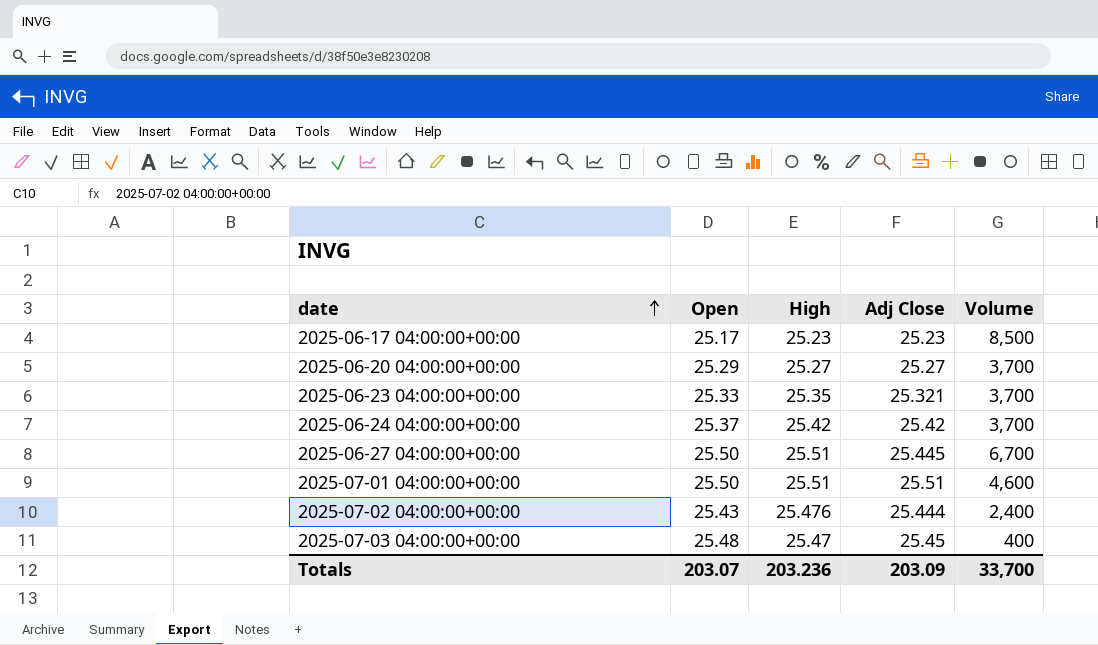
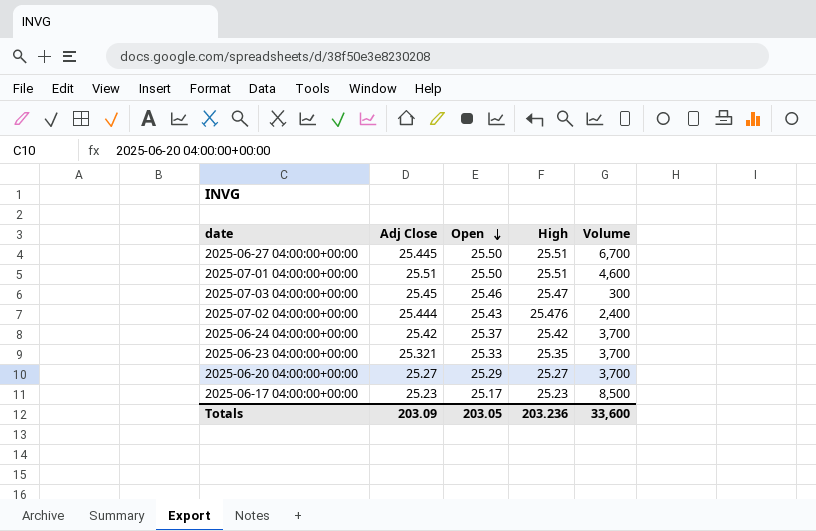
row order: date ascending -> Open descending
column Adj Close | position: 4 -> 2
2025-07-03 04:00:00+00:00 | Open: 25.48 -> 25.46
2025-07-03 04:00:00+00:00 | Volume: 400 -> 300
Totals | Open: 203.07 -> 203.05
Totals | Volume: 33,700 -> 33,600

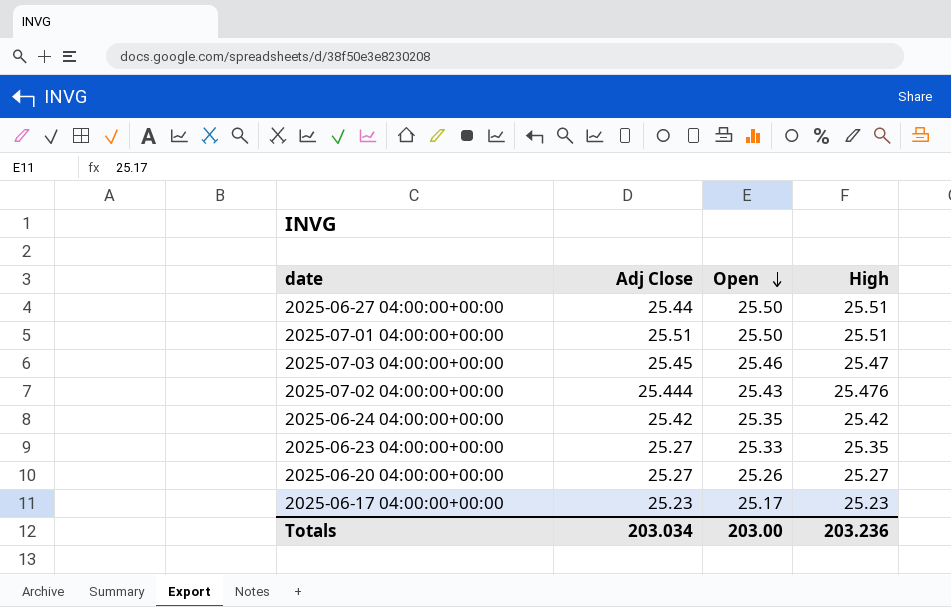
column Volume | position: 5 -> none
2025-06-27 04:00:00+00:00 | Adj Close: 25.445 -> 25.44
2025-06-24 04:00:00+00:00 | Open: 25.37 -> 25.35
2025-06-23 04:00:00+00:00 | Adj Close: 25.321 -> 25.27
2025-06-20 04:00:00+00:00 | Open: 25.29 -> 25.26
Totals | Adj Close: 203.09 -> 203.034
Totals | Open: 203.05 -> 203.00

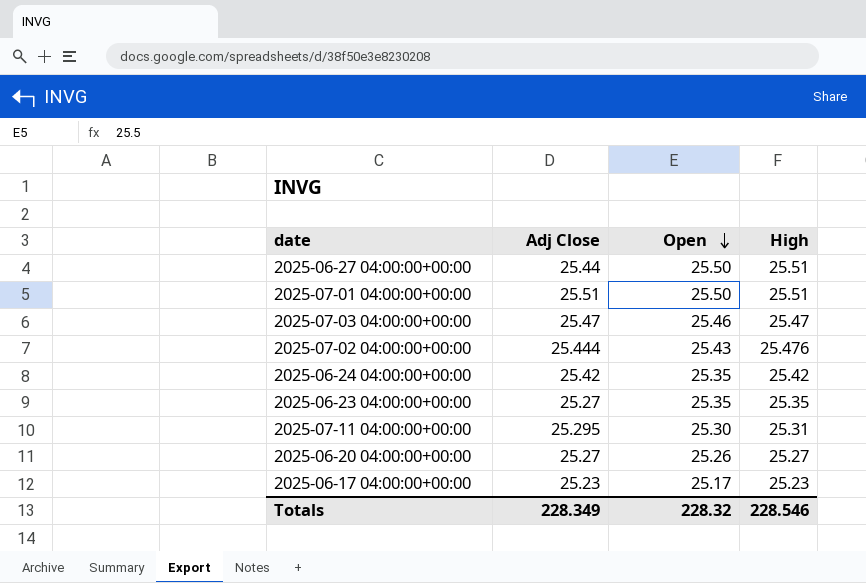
2025-07-03 04:00:00+00:00 | Adj Close: 25.45 -> 25.47
2025-06-23 04:00:00+00:00 | Open: 25.33 -> 25.35
row 2025-07-11 04:00:00+00:00: none -> 25.295 | 25.30 | 25.31
Totals | Adj Close: 203.034 -> 228.349
Totals | Open: 203.00 -> 228.32
Totals | High: 203.236 -> 228.546

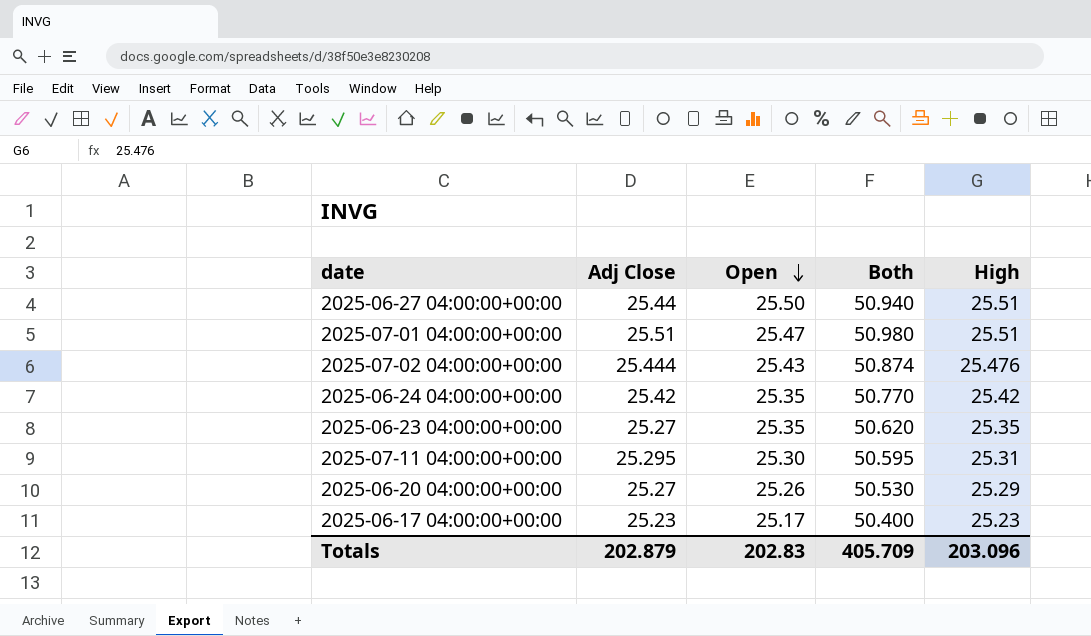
column Both | formula: none -> [Adj Close] + [Open]
row 2025-07-03 04:00:00+00:00: 25.47 | 25.46 | 25.47 -> none
2025-07-01 04:00:00+00:00 | Open: 25.50 -> 25.47
2025-06-20 04:00:00+00:00 | High: 25.27 -> 25.29
Totals | Adj Close: 228.349 -> 202.879
Totals | Open: 228.32 -> 202.83
Totals | High: 228.546 -> 203.096

